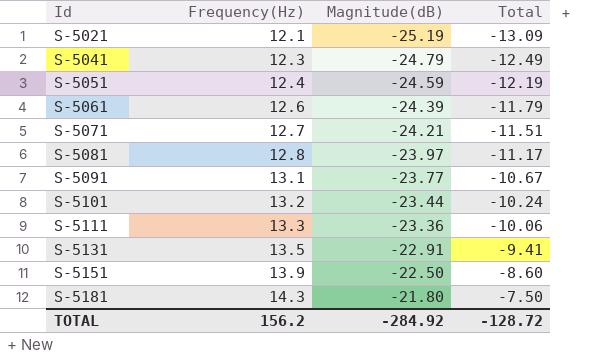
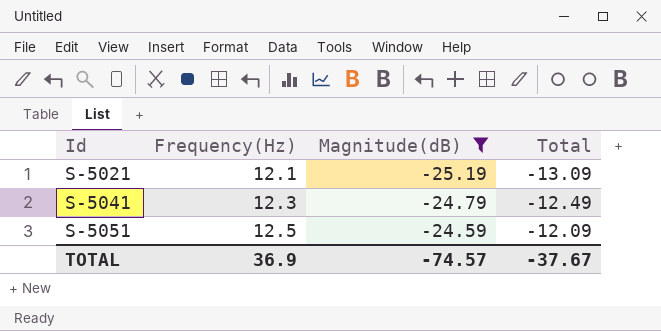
filter: none -> Magnitude(dB) <= -24.59
S-5051 | Frequency(Hz): 12.4 -> 12.5
S-5051 | Total: -12.19 -> -12.09
TOTAL | Frequency(Hz): 156.2 -> 36.9
TOTAL | Magnitude(dB): -284.92 -> -74.57
TOTAL | Total: -128.72 -> -37.67

